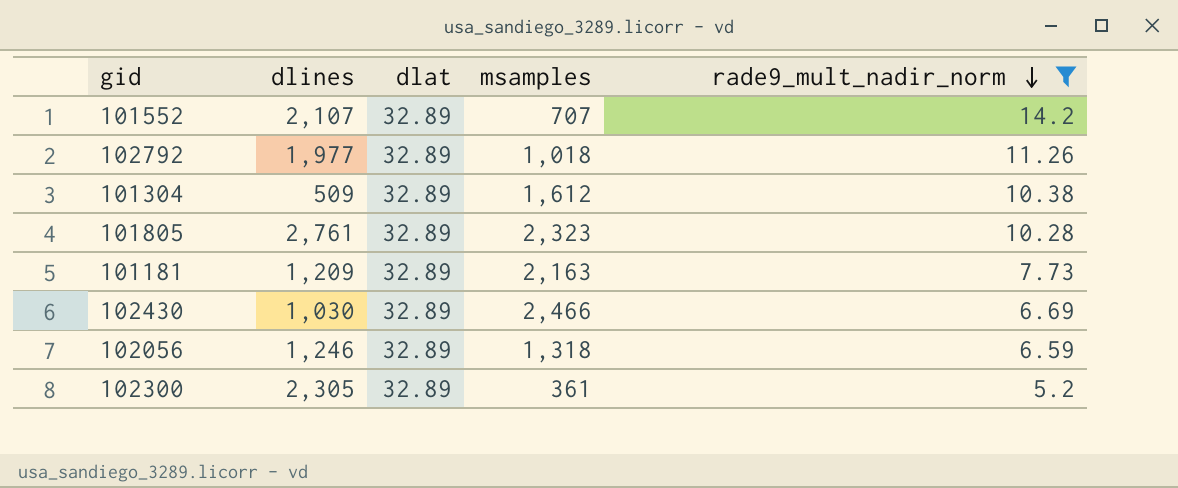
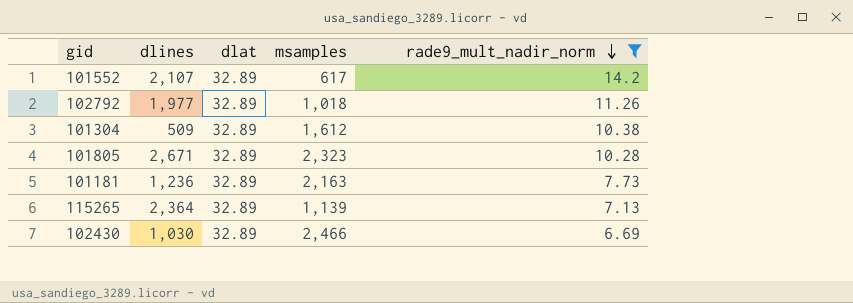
row 102056: 1,246 | 32.89 | 1,318 | 6.59 -> none
row 102300: 2,305 | 32.89 | 361 | 5.2 -> none
101552 | msamples: 707 -> 617
101805 | dlines: 2,761 -> 2,671
101181 | dlines: 1,209 -> 1,236
row 115265: none -> 2,364 | 32.89 | 1,139 | 7.13

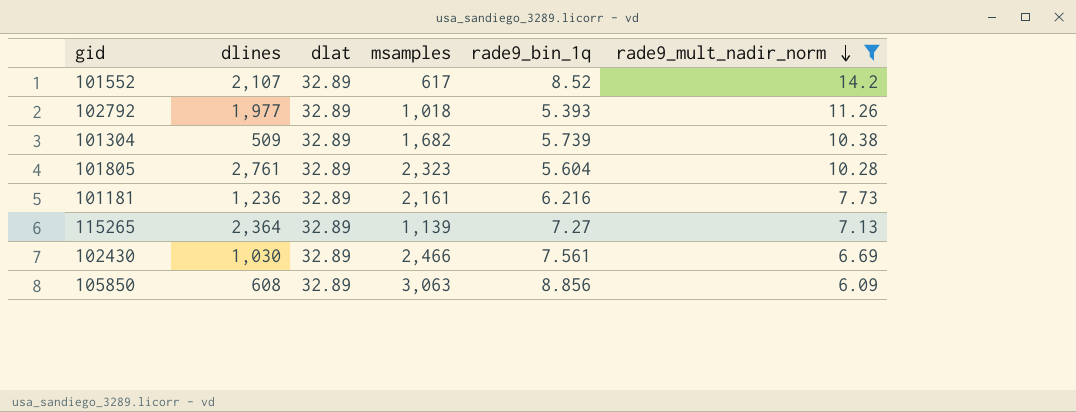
column rade9_bin_1q | position: none -> 5
101304 | msamples: 1,612 -> 1,682
101805 | dlines: 2,671 -> 2,761
101181 | msamples: 2,163 -> 2,161
row 105850: none -> 608 | 32.89 | 3,063 | 8.856 | 6.09

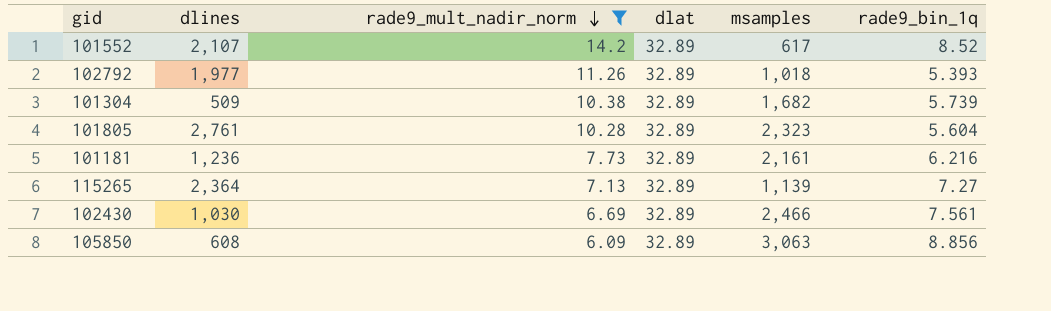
column rade9_mult_nadir_norm | position: 6 -> 3

